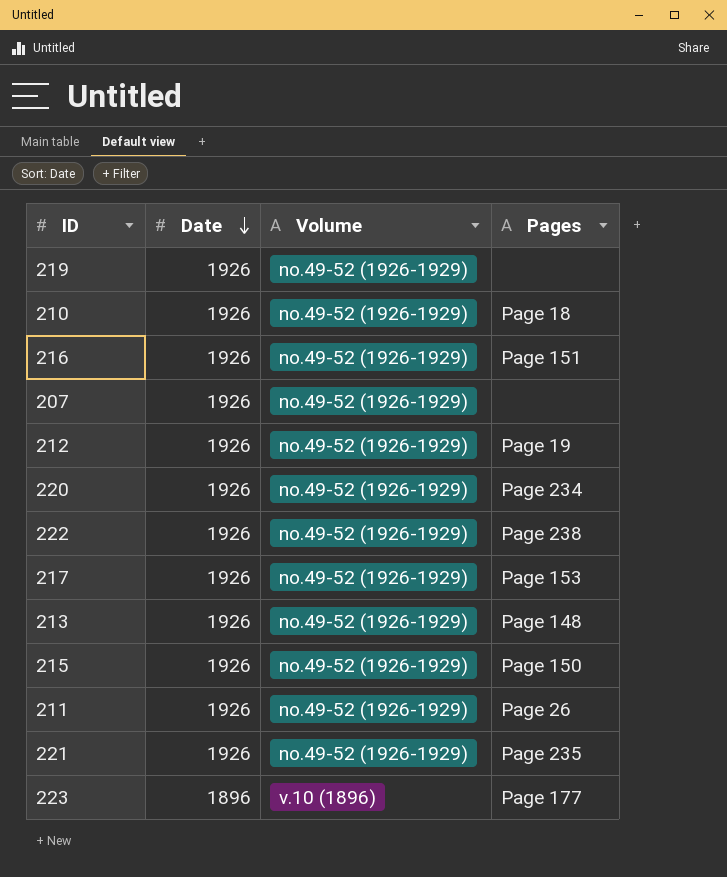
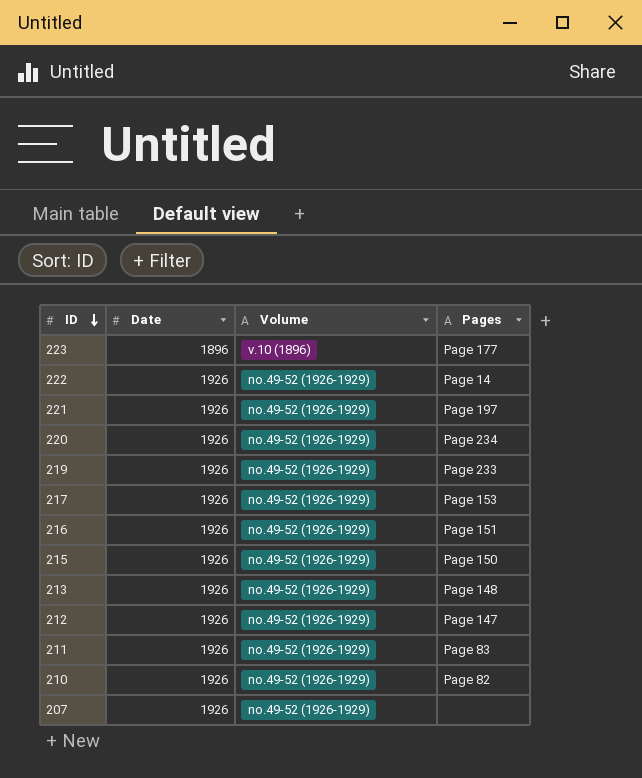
row order: Date descending -> ID descending
222 | Pages: Page 238 -> Page 14
221 | Pages: Page 235 -> Page 197
219 | Pages: none -> Page 233
212 | Pages: Page 19 -> Page 147
211 | Pages: Page 26 -> Page 83
210 | Pages: Page 18 -> Page 82

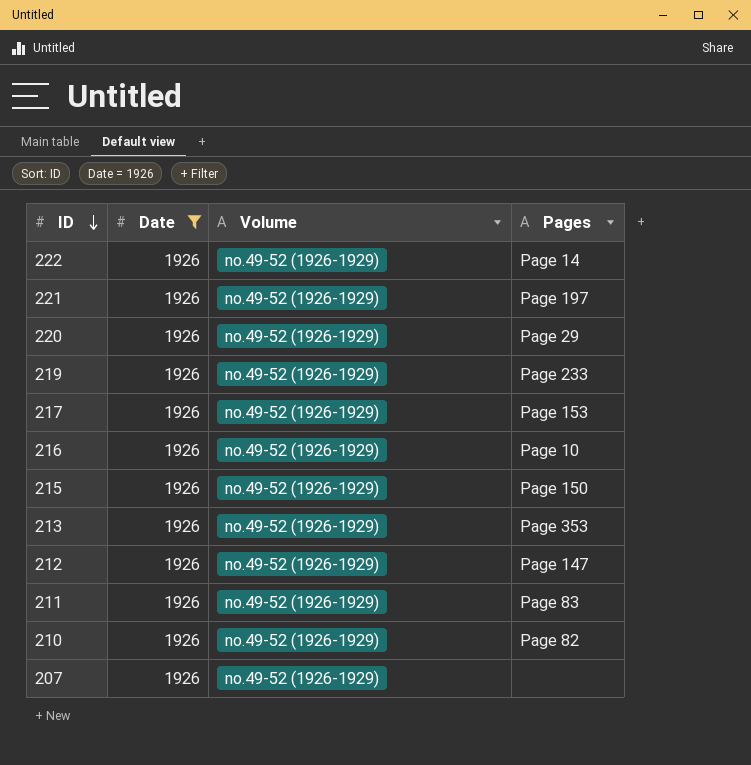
filter: none -> Date = 1926
220 | Pages: Page 234 -> Page 29
216 | Pages: Page 151 -> Page 10
213 | Pages: Page 148 -> Page 353

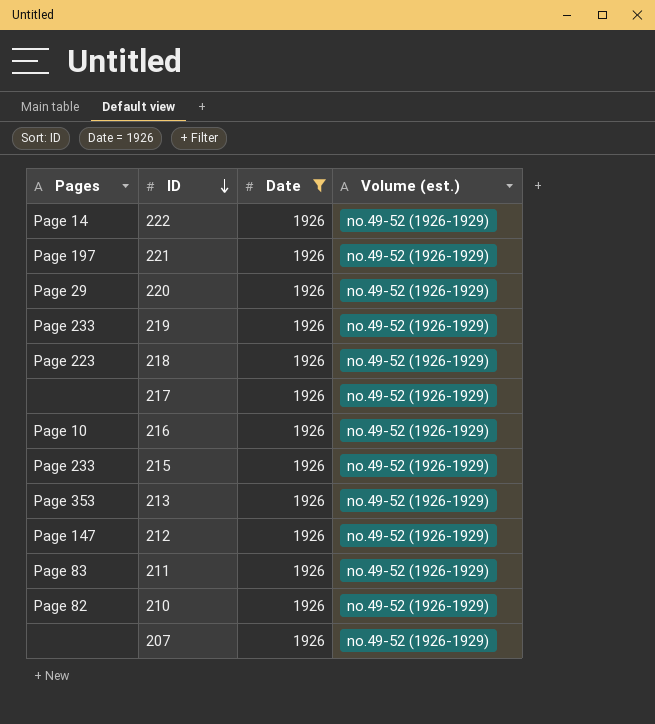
column Pages | position: 4 -> 1
column name: Volume -> Volume (est.)
row 218: none -> Page 223 | 1926 | no.49-52 (1926-1929)
217 | Pages: Page 153 -> none
215 | Pages: Page 150 -> Page 233

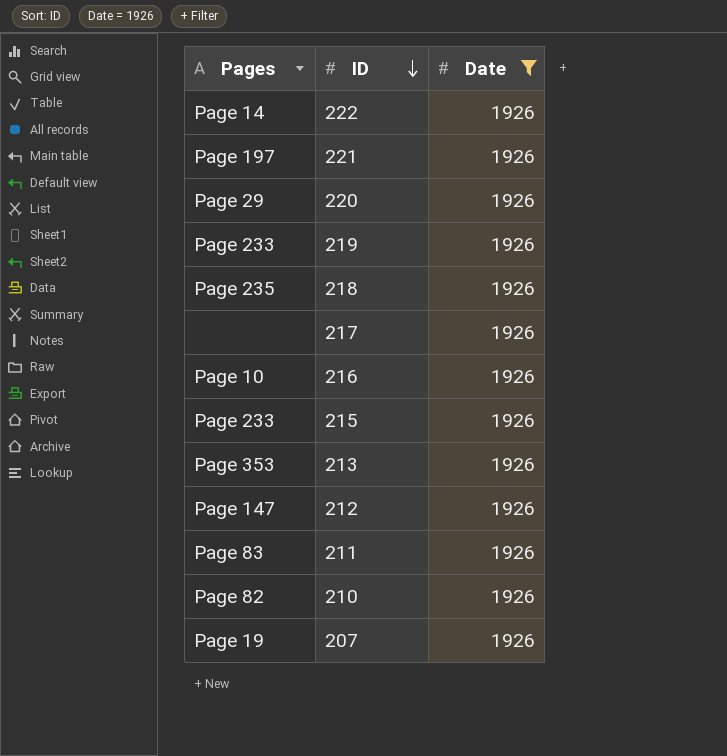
column Volume (est.) | position: 4 -> none
218 | Pages: Page 223 -> Page 235
207 | Pages: none -> Page 19

